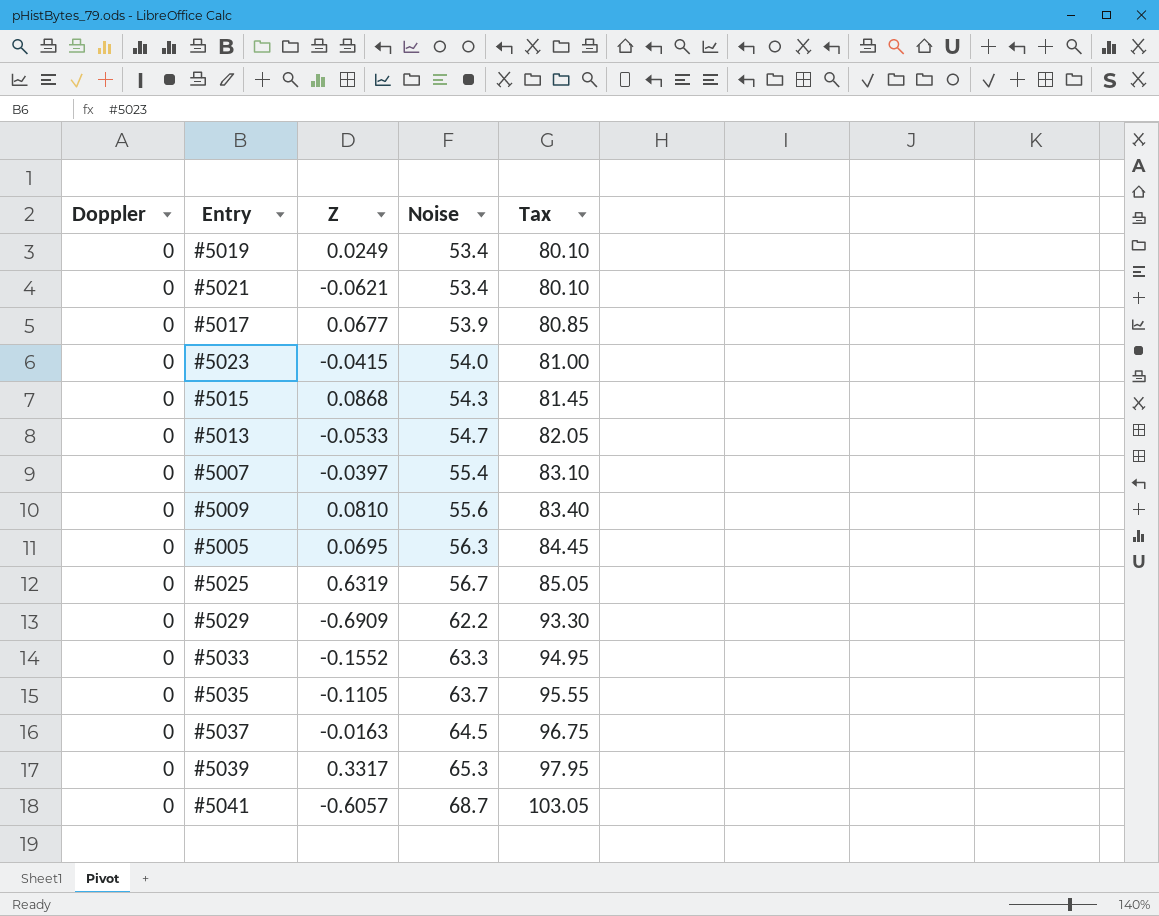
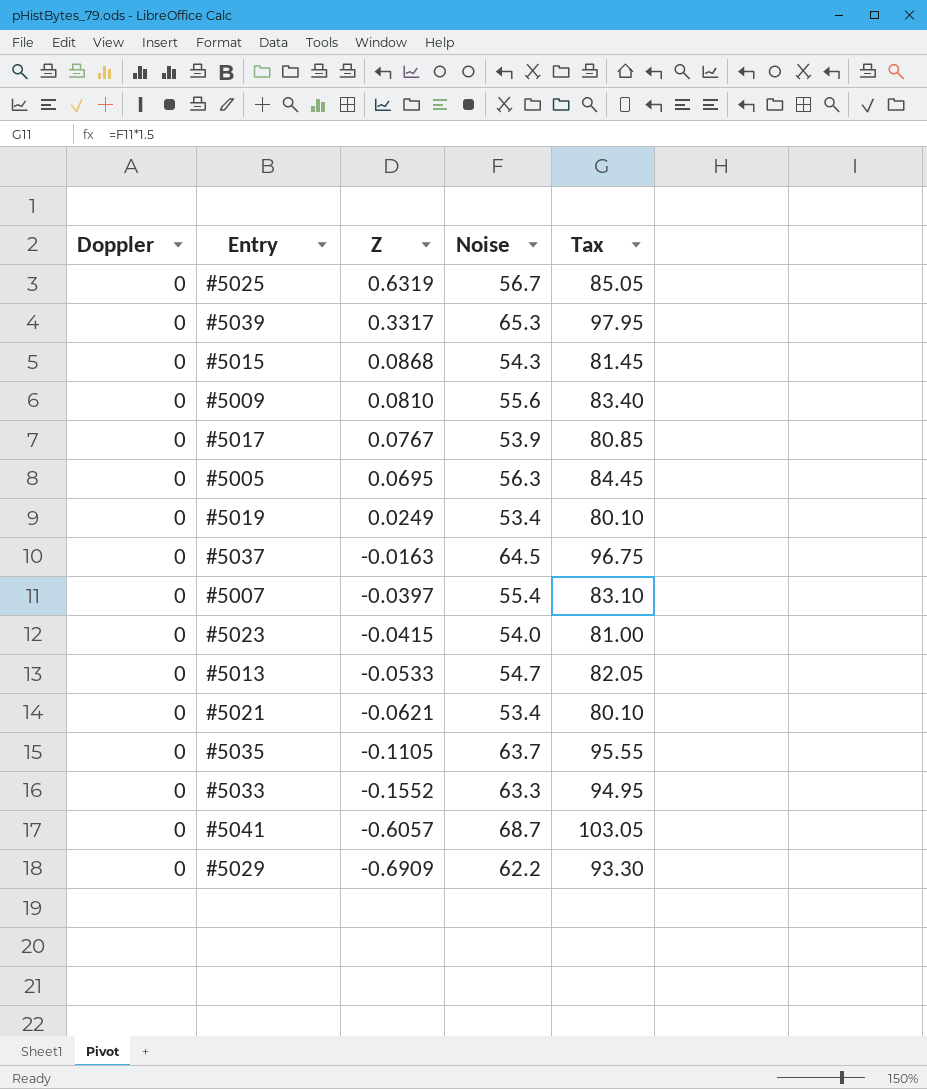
row order: Noise ascending -> Z descending
#5017 | Z: 0.0677 -> 0.0767

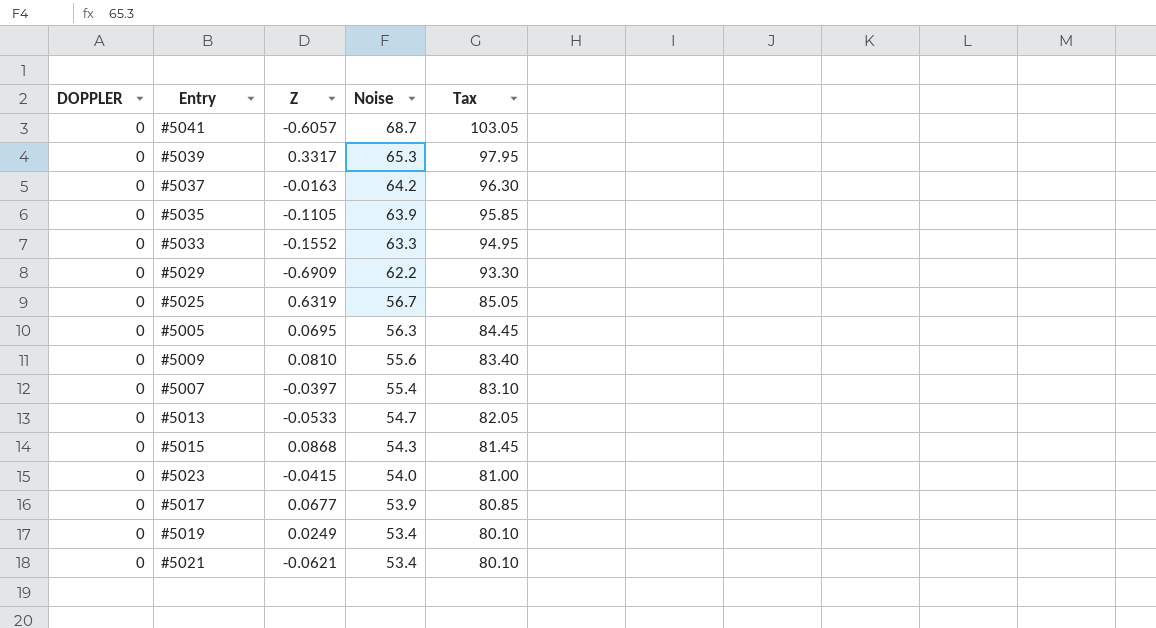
row order: Z descending -> Noise descending
column name: Doppler -> DOPPLER
#5037 | Noise: 64.5 -> 64.2
#5037 | Tax: 96.75 -> 96.30
#5035 | Noise: 63.7 -> 63.9
#5035 | Tax: 95.55 -> 95.85
#5017 | Z: 0.0767 -> 0.0677

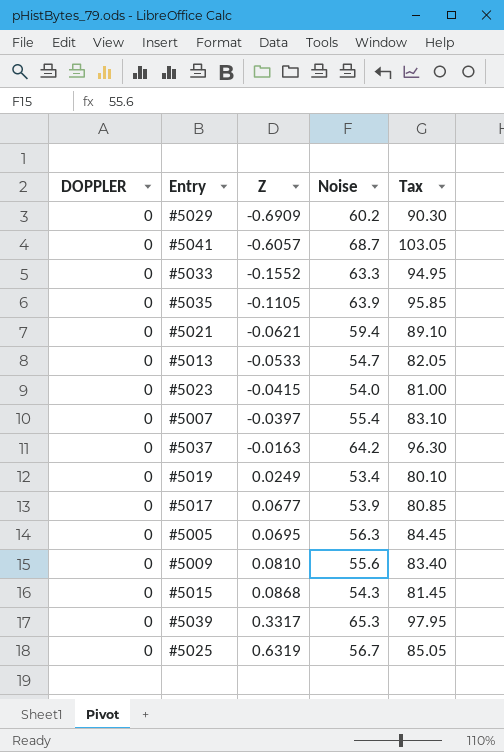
row order: Noise descending -> Z ascending
#5029 | Noise: 62.2 -> 60.2
#5029 | Tax: 93.30 -> 90.30
#5021 | Noise: 53.4 -> 59.4
#5021 | Tax: 80.10 -> 89.10

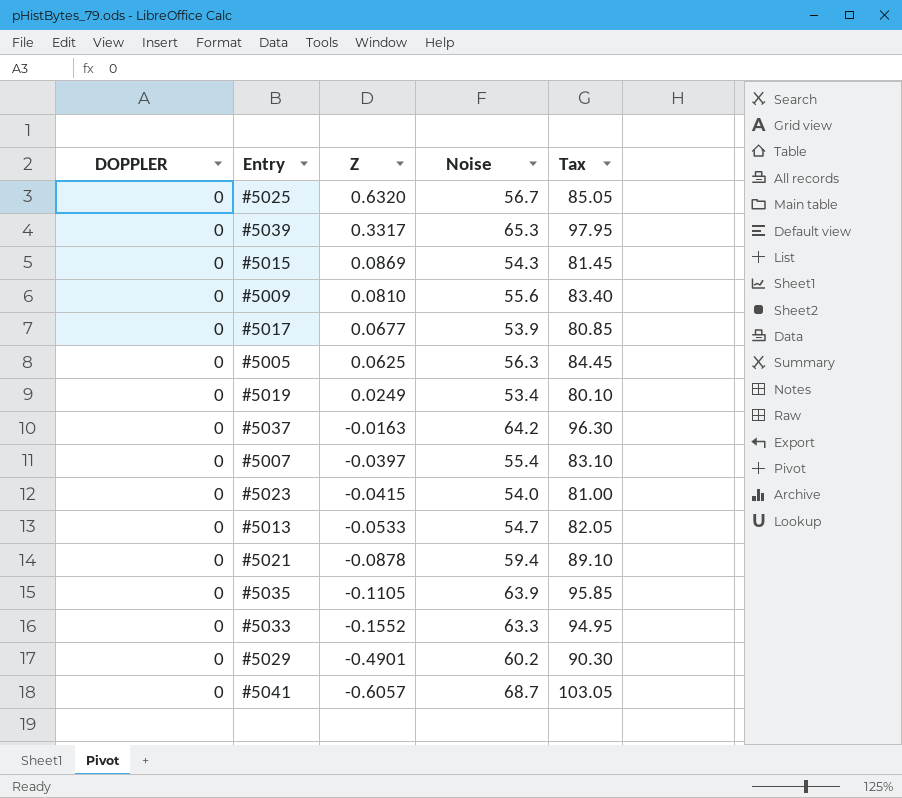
row order: Z ascending -> Z descending
#5025 | Z: 0.6319 -> 0.6320
#5015 | Z: 0.0868 -> 0.0869
#5005 | Z: 0.0695 -> 0.0625
#5021 | Z: -0.0621 -> -0.0878
#5029 | Z: -0.6909 -> -0.4901

